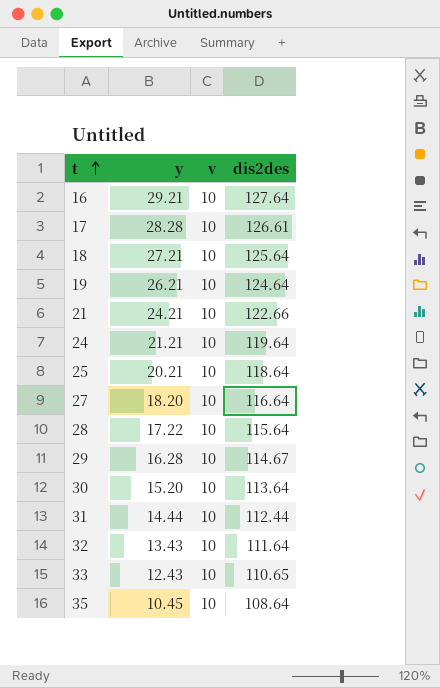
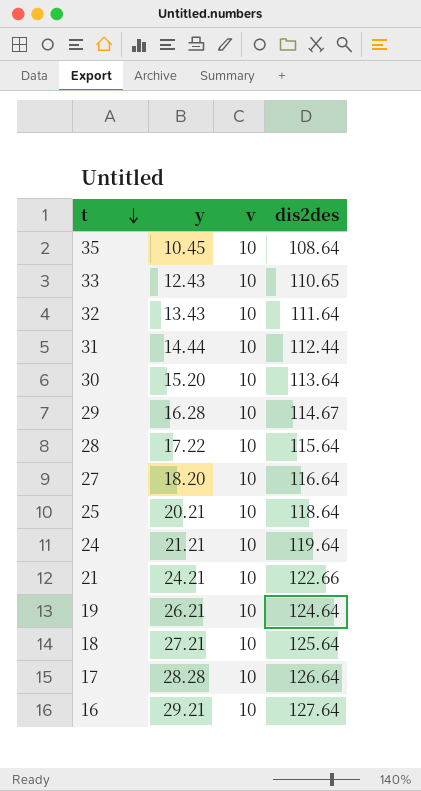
row order: t ascending -> t descending
17 | dis2des: 126.61 -> 126.64

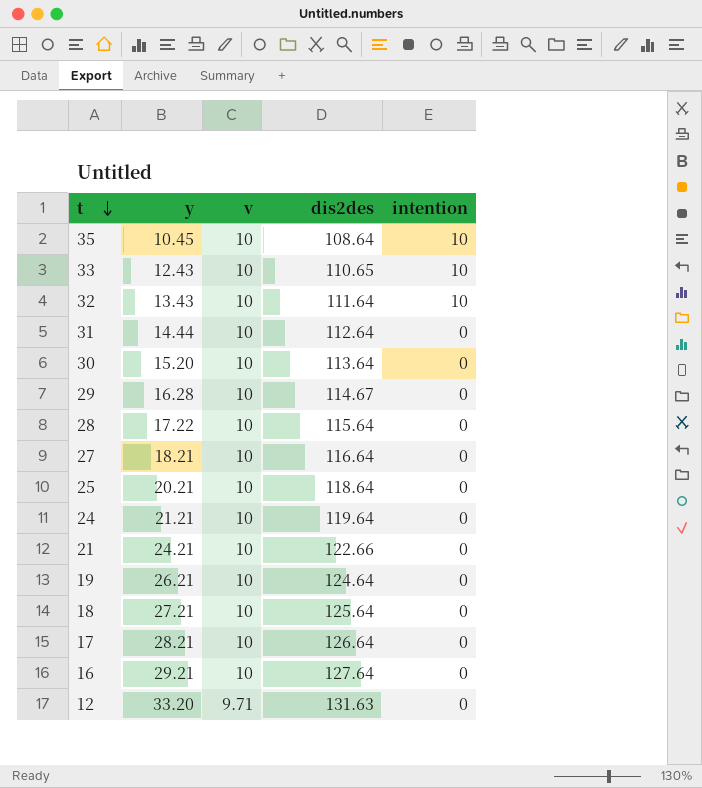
column intention | position: none -> 5
31 | dis2des: 112.44 -> 112.64
27 | y: 18.20 -> 18.21
17 | y: 28.28 -> 28.21
row 12: none -> 33.20 | 9.71 | 131.63 | 0

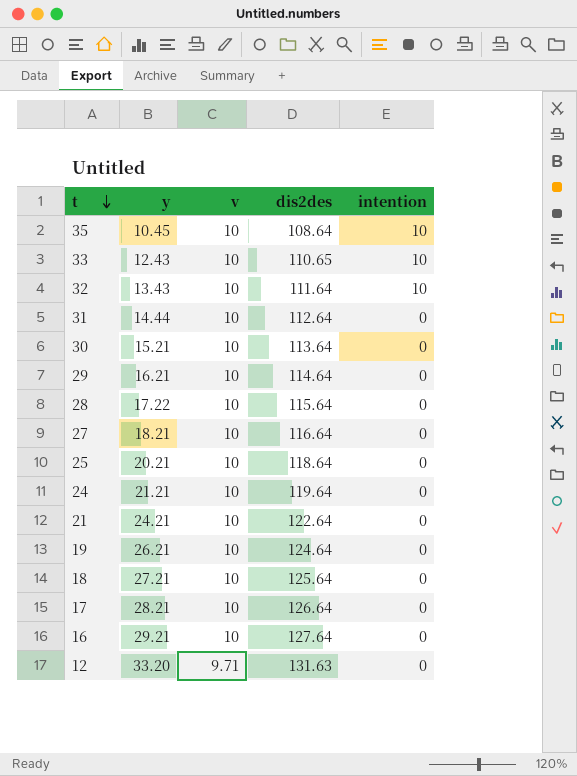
30 | y: 15.20 -> 15.21
29 | y: 16.28 -> 16.21
29 | dis2des: 114.67 -> 114.64
21 | dis2des: 122.66 -> 122.64

